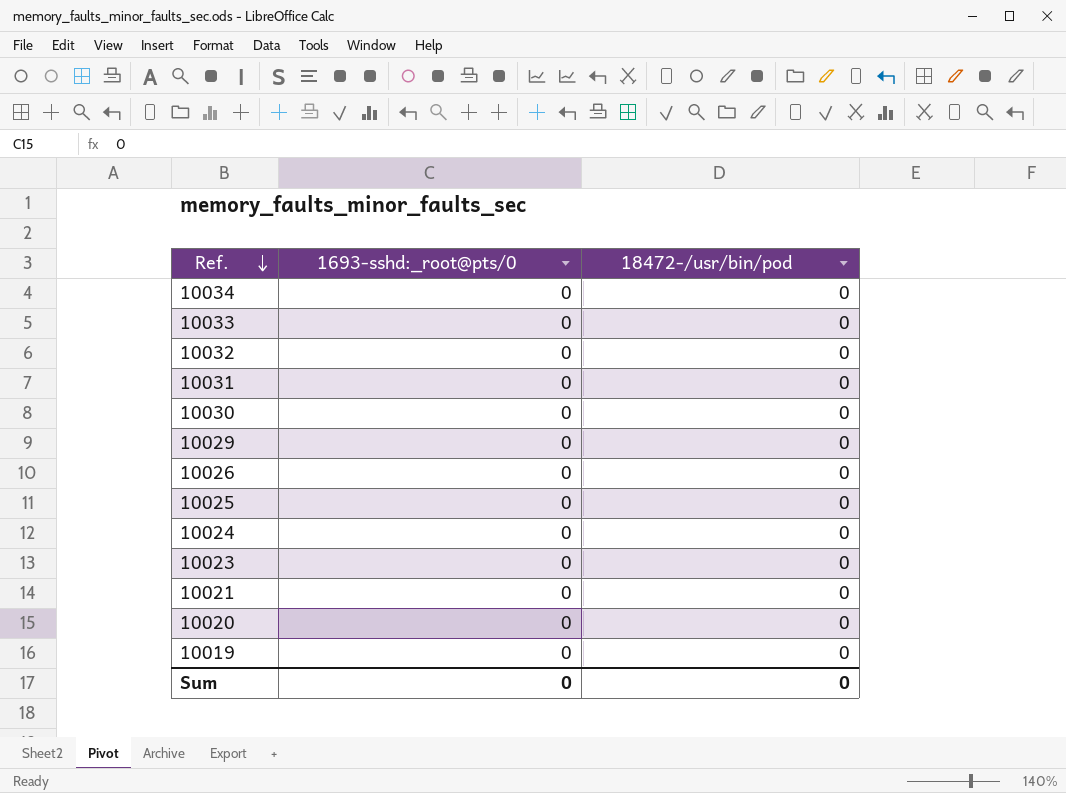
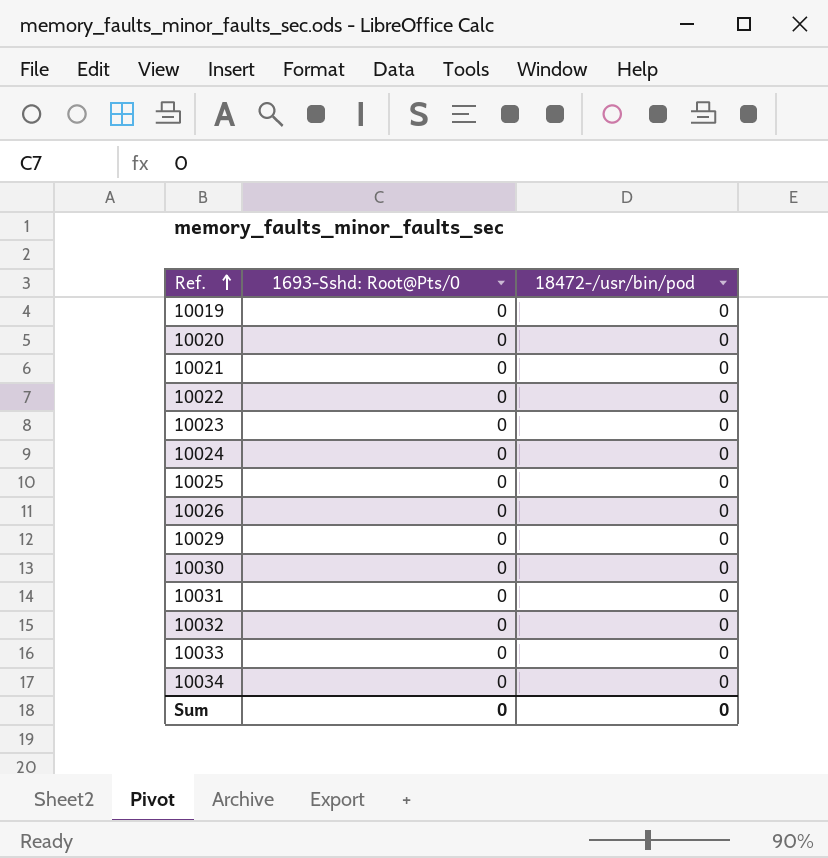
row order: Ref. descending -> Ref. ascending
column name: 1693-sshd:_root@pts/0 -> 1693-Sshd: Root@Pts/0
row 10022: none -> 0 | 0

